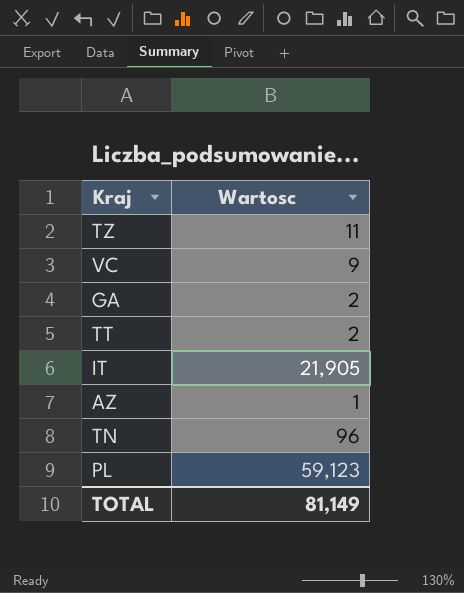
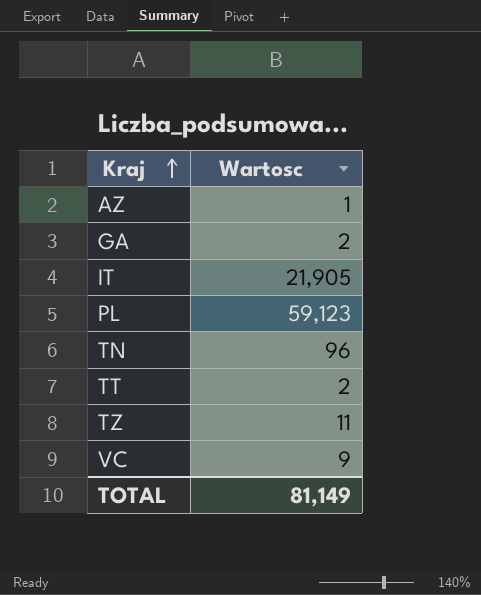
row order: none -> Kraj ascending

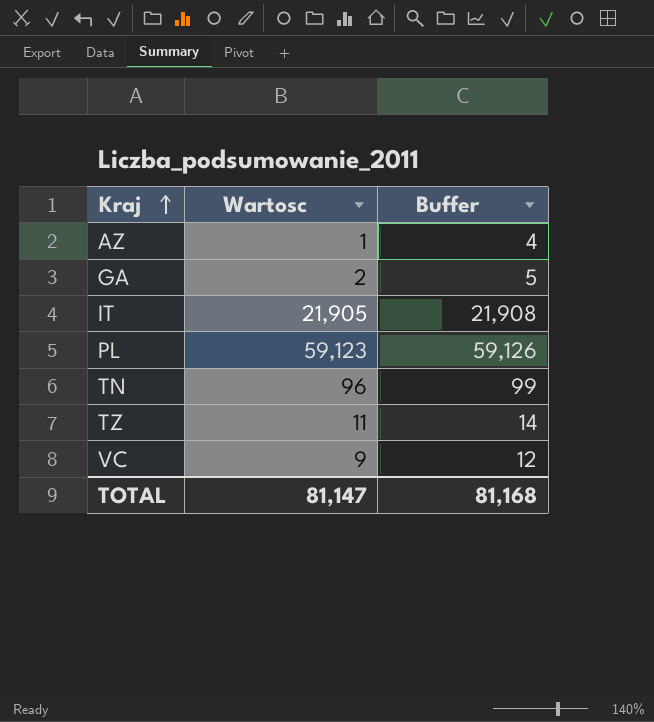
column Buffer | formula: none -> [Wartosc] + 3
row TT: 2 -> none
TOTAL | Wartosc: 81,149 -> 81,147

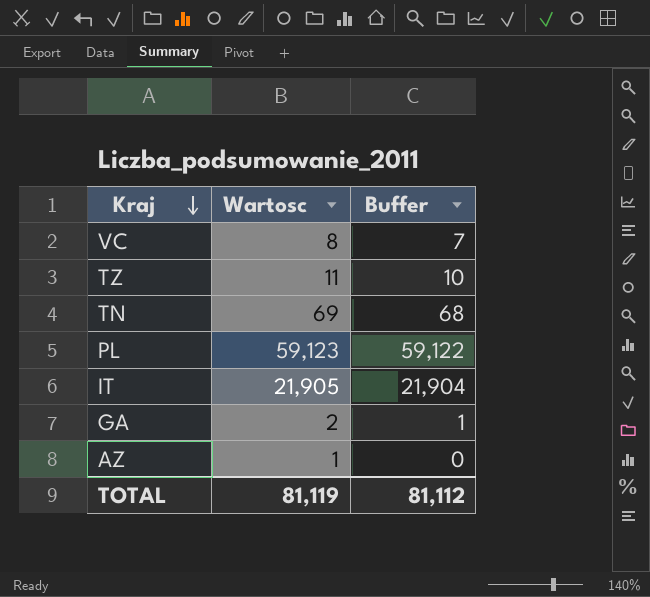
row order: Kraj ascending -> Kraj descending
column Buffer | formula: [Wartosc] + 3 -> [Wartosc] - 1
VC | Wartosc: 9 -> 8
TN | Wartosc: 96 -> 69
TOTAL | Wartosc: 81,147 -> 81,119
TOTAL | Buffer: 81,168 -> 81,112

